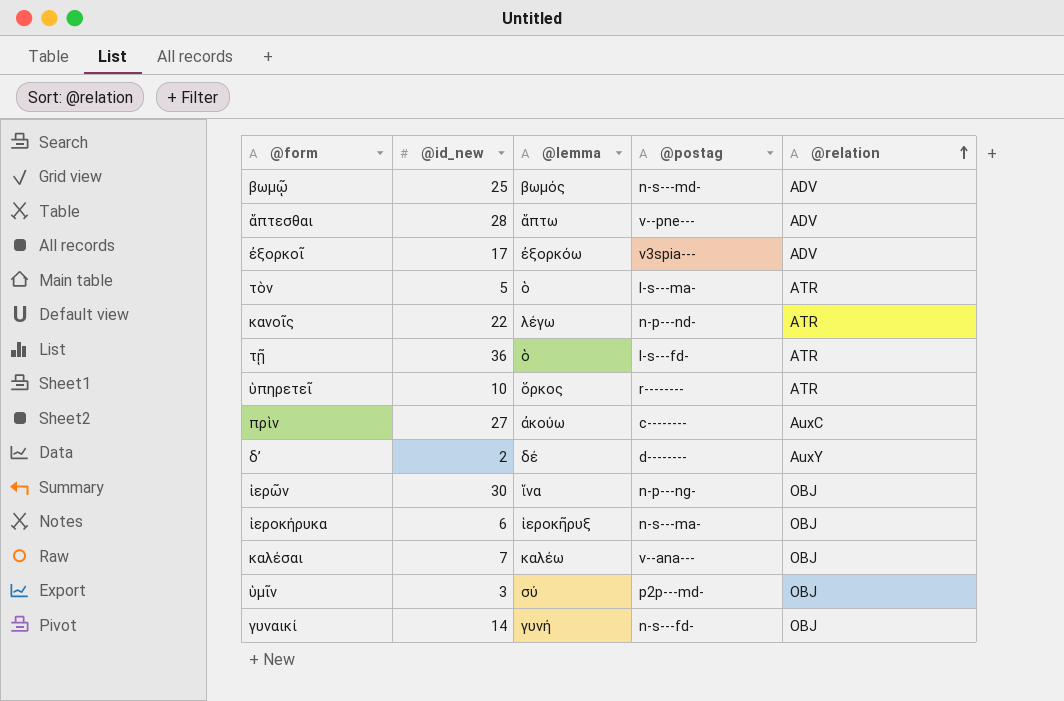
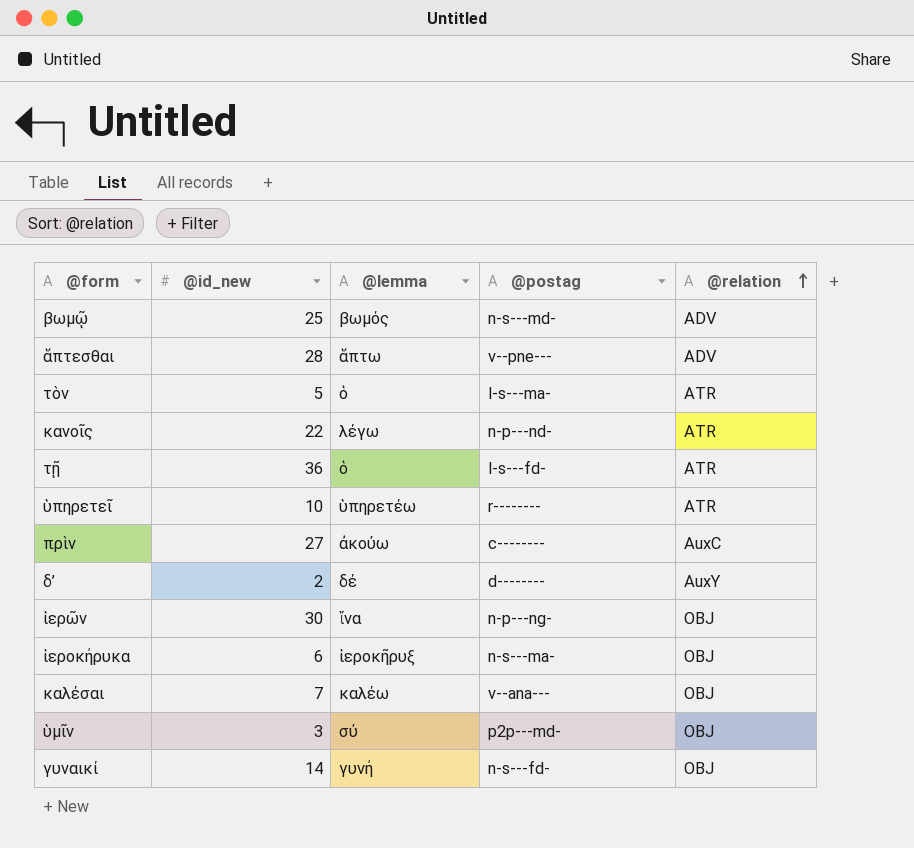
row ἐξορκοῖ: 17 | ἐξορκόω | v3spia--- | ADV -> none
ὑπηρετεῖ | @lemma: ὅρκος -> ὑπηρετέω

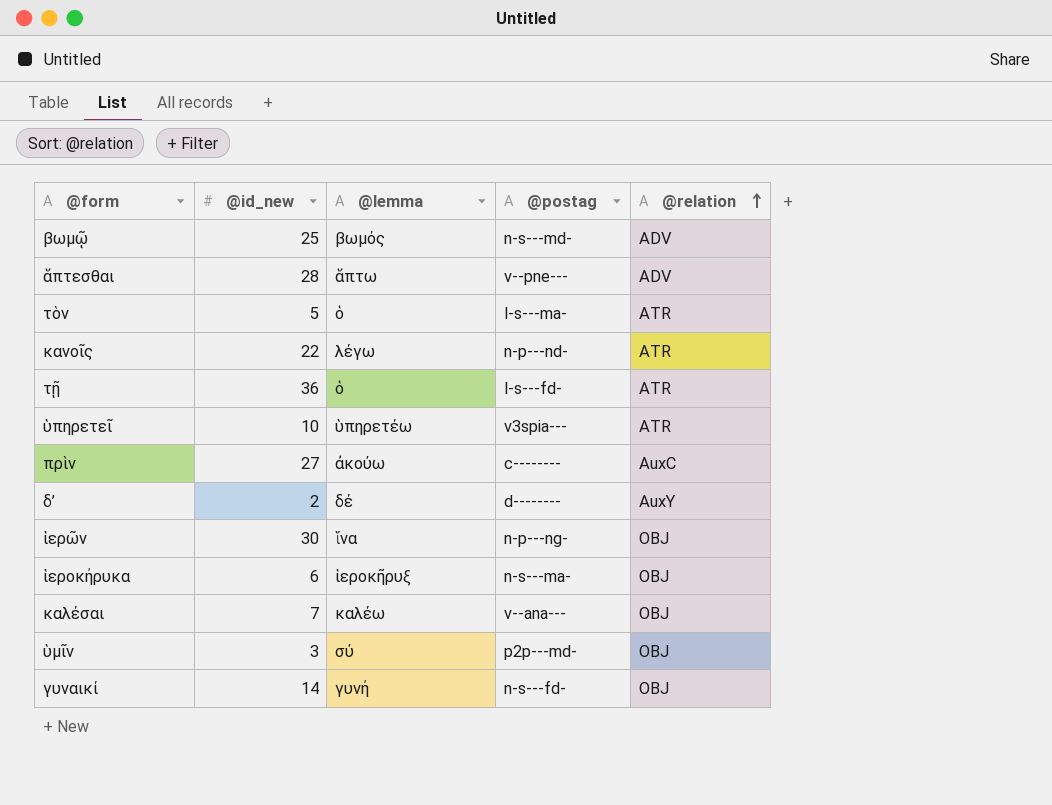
ὑπηρετεῖ | @postag: r-------- -> v3spia---

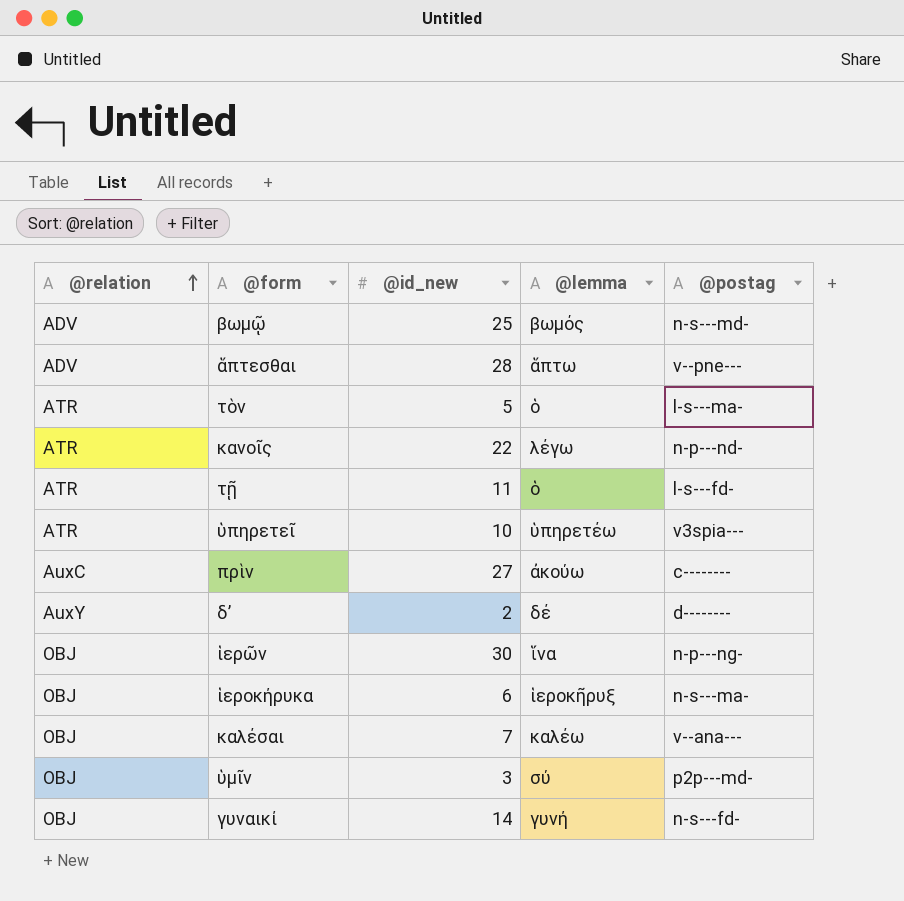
column @relation | position: 5 -> 1
τῇ | @id_new: 36 -> 11

